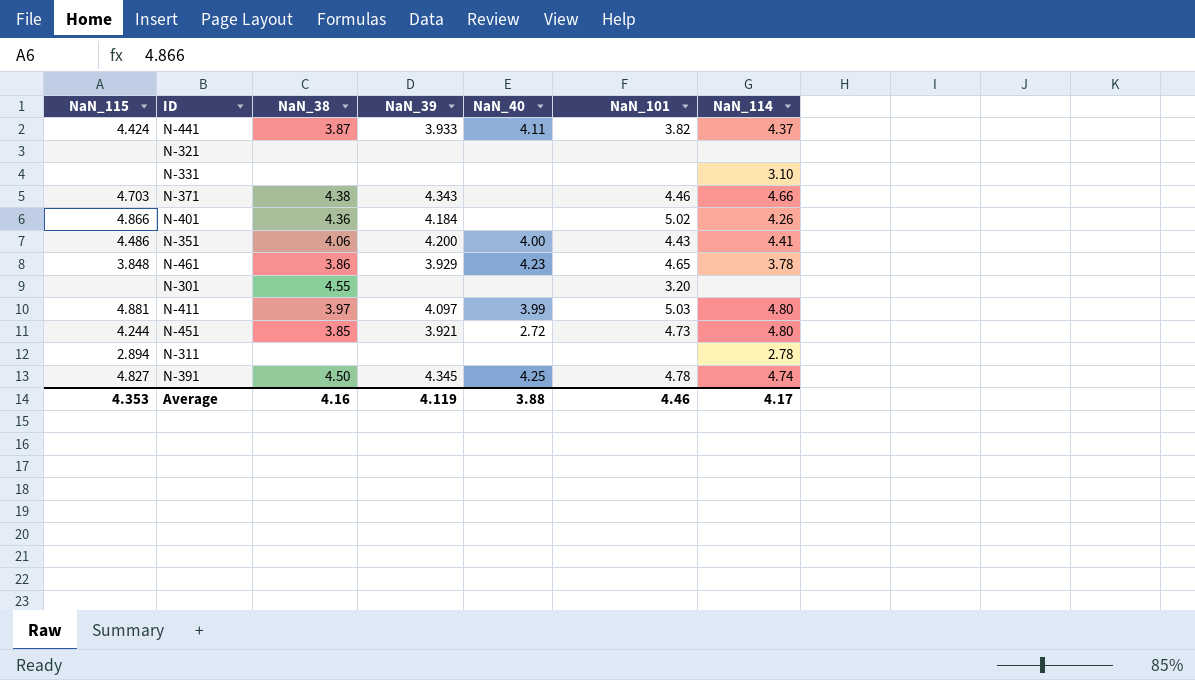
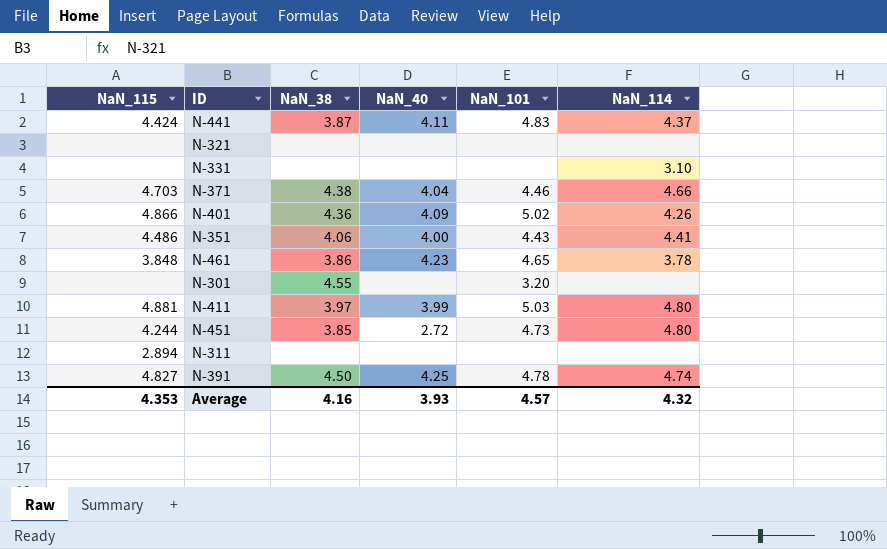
column NaN_39 | position: 4 -> none
N-441 | NaN_101: 3.82 -> 4.83
N-371 | NaN_40: none -> 4.04
N-401 | NaN_40: none -> 4.09
N-311 | NaN_114: 2.78 -> none
Average | NaN_40: 3.88 -> 3.93
Average | NaN_101: 4.46 -> 4.57
Average | NaN_114: 4.17 -> 4.32

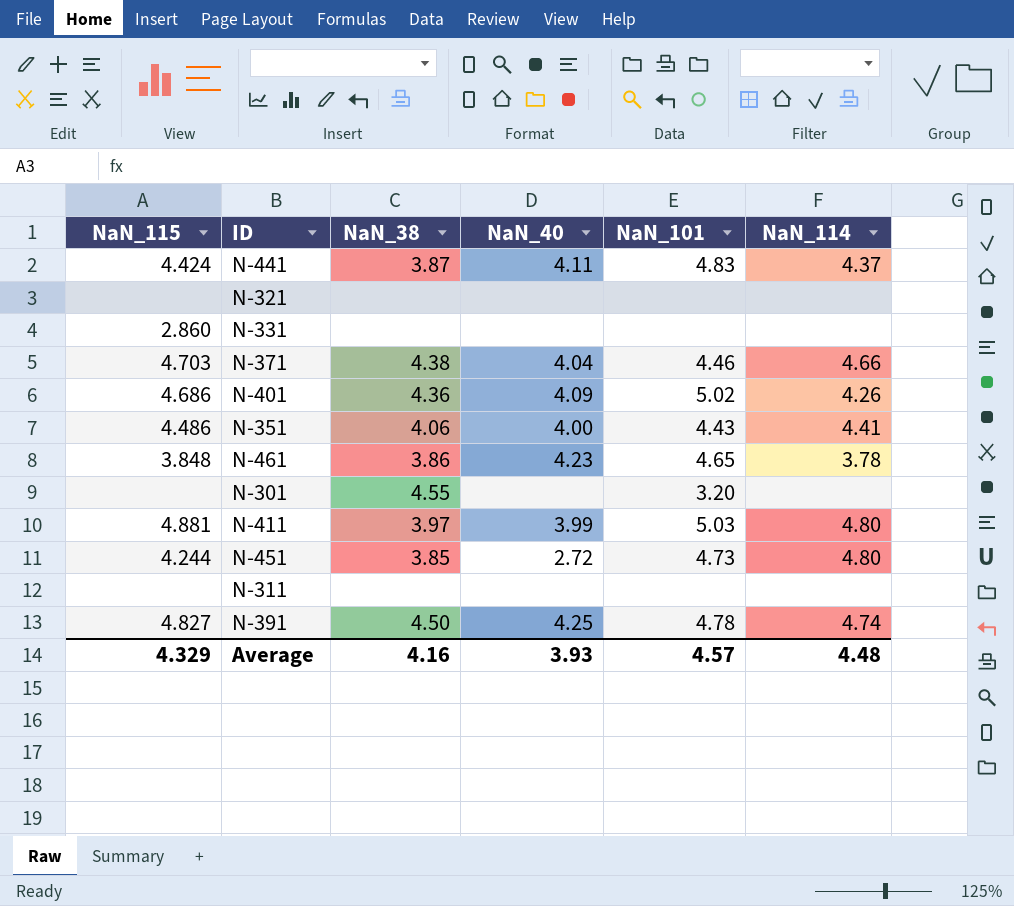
N-331 | NaN_115: none -> 2.860
N-331 | NaN_114: 3.10 -> none
N-401 | NaN_115: 4.866 -> 4.686
N-311 | NaN_115: 2.894 -> none
Average | NaN_115: 4.353 -> 4.329
Average | NaN_114: 4.32 -> 4.48

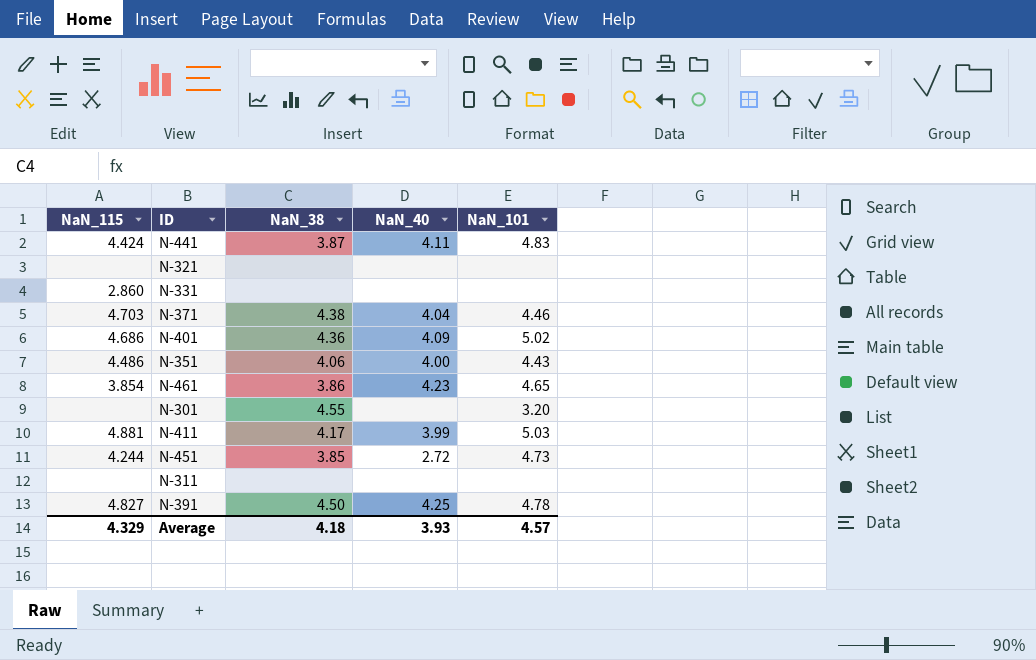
column NaN_114 | position: 6 -> none
N-461 | NaN_115: 3.848 -> 3.854
N-411 | NaN_38: 3.97 -> 4.17
Average | NaN_38: 4.16 -> 4.18

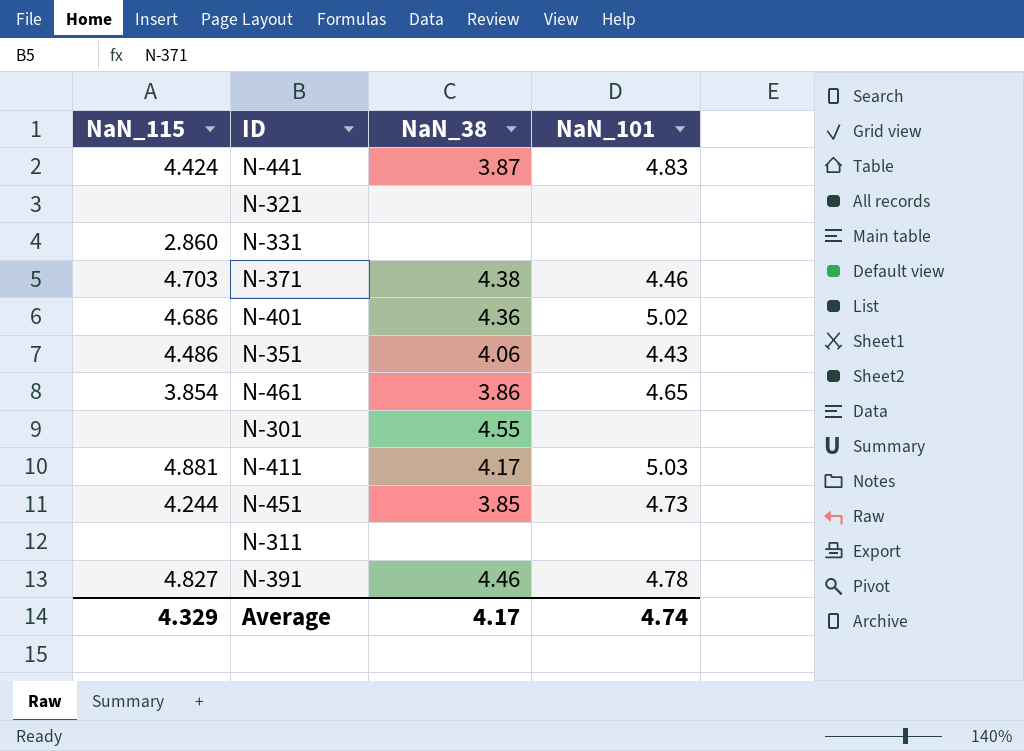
column NaN_40 | position: 4 -> none
N-301 | NaN_101: 3.20 -> none
N-391 | NaN_38: 4.50 -> 4.46
Average | NaN_38: 4.18 -> 4.17
Average | NaN_101: 4.57 -> 4.74

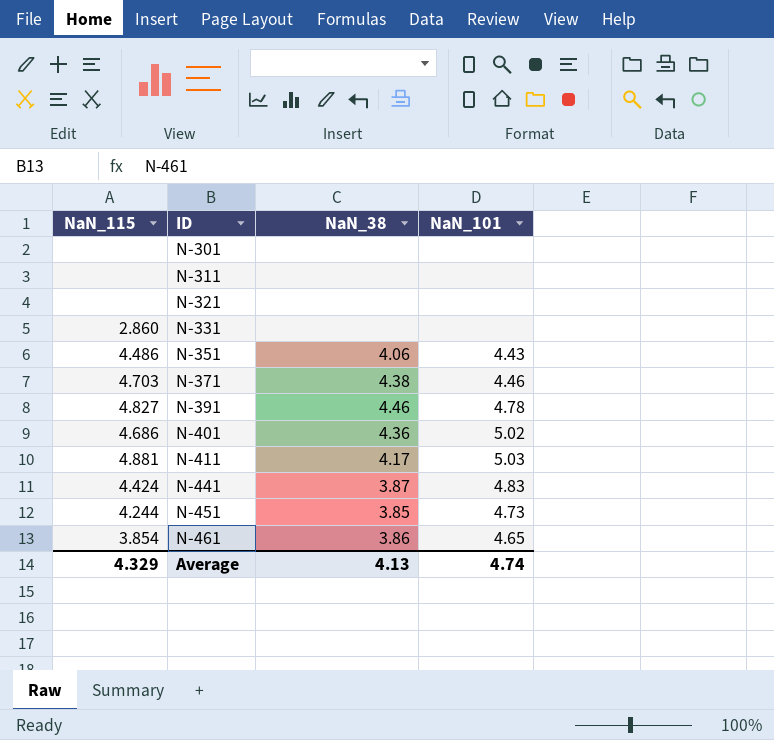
row order: none -> ID ascending
N-301 | NaN_38: 4.55 -> none
Average | NaN_38: 4.17 -> 4.13

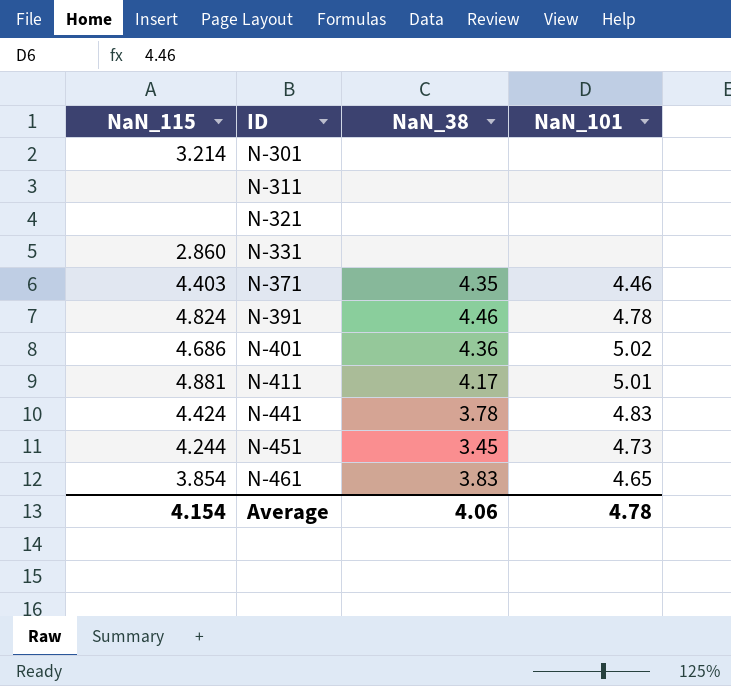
row N-351: 4.486 | 4.06 | 4.43 -> none
N-301 | NaN_115: none -> 3.214
N-371 | NaN_115: 4.703 -> 4.403
N-371 | NaN_38: 4.38 -> 4.35
N-391 | NaN_115: 4.827 -> 4.824
N-411 | NaN_101: 5.03 -> 5.01
N-441 | NaN_38: 3.87 -> 3.78
N-451 | NaN_38: 3.85 -> 3.45
N-461 | NaN_38: 3.86 -> 3.83
Average | NaN_115: 4.329 -> 4.154
Average | NaN_38: 4.13 -> 4.06
Average | NaN_101: 4.74 -> 4.78

